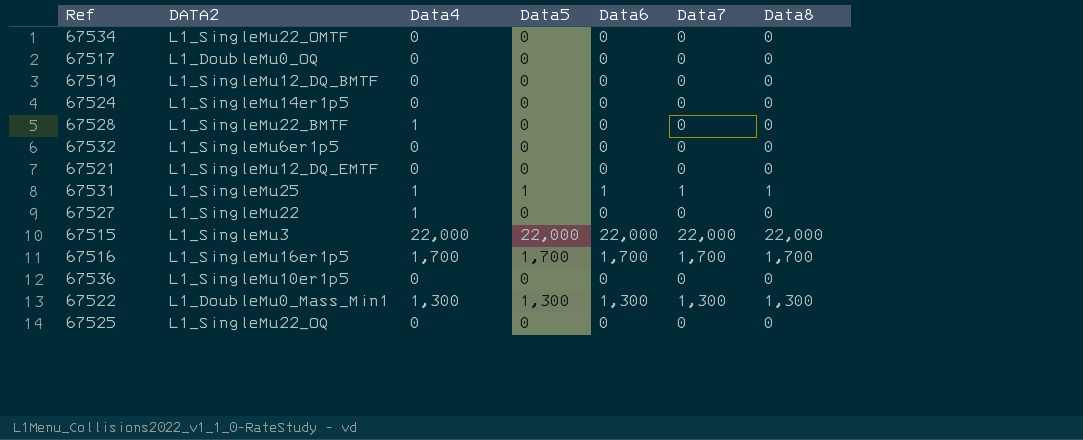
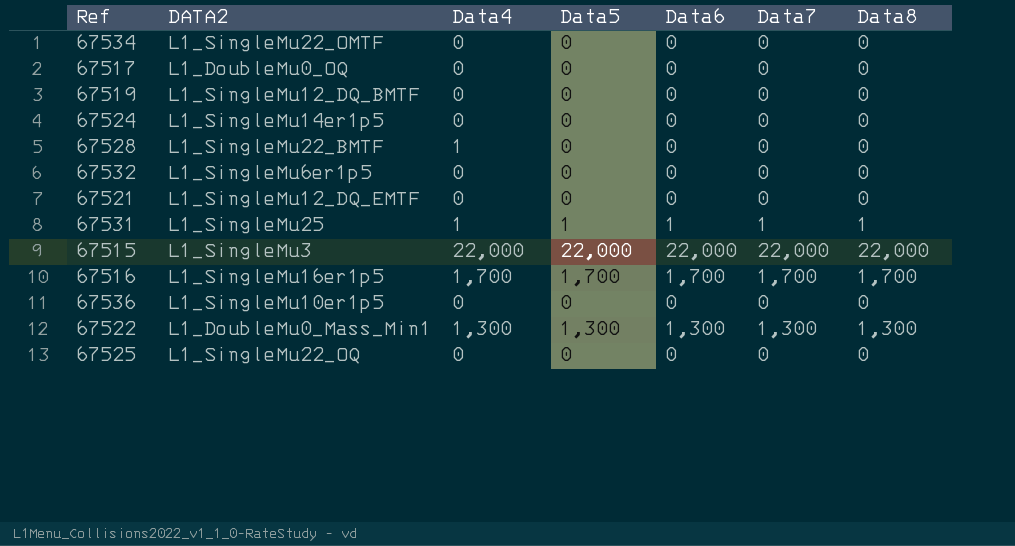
row 67527: L1_SingleMu22 | 1 | 0 | 0 | 0 | 0 -> none

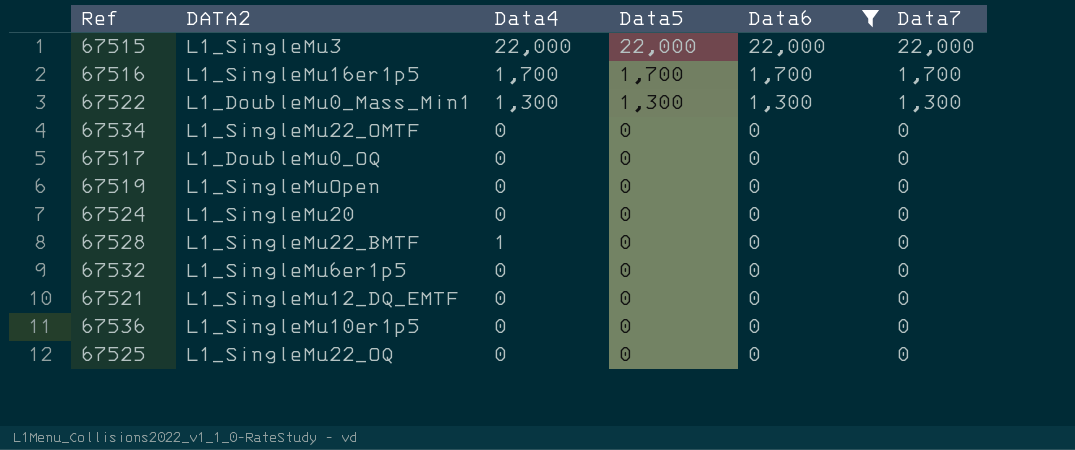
filter: none -> Data6 != 1
row order: none -> Data5 descending
column Data8 | position: 7 -> none
67519 | DATA2: L1_SingleMu12_DQ_BMTF -> L1_SingleMuOpen
67524 | DATA2: L1_SingleMu14er1p5 -> L1_SingleMu20

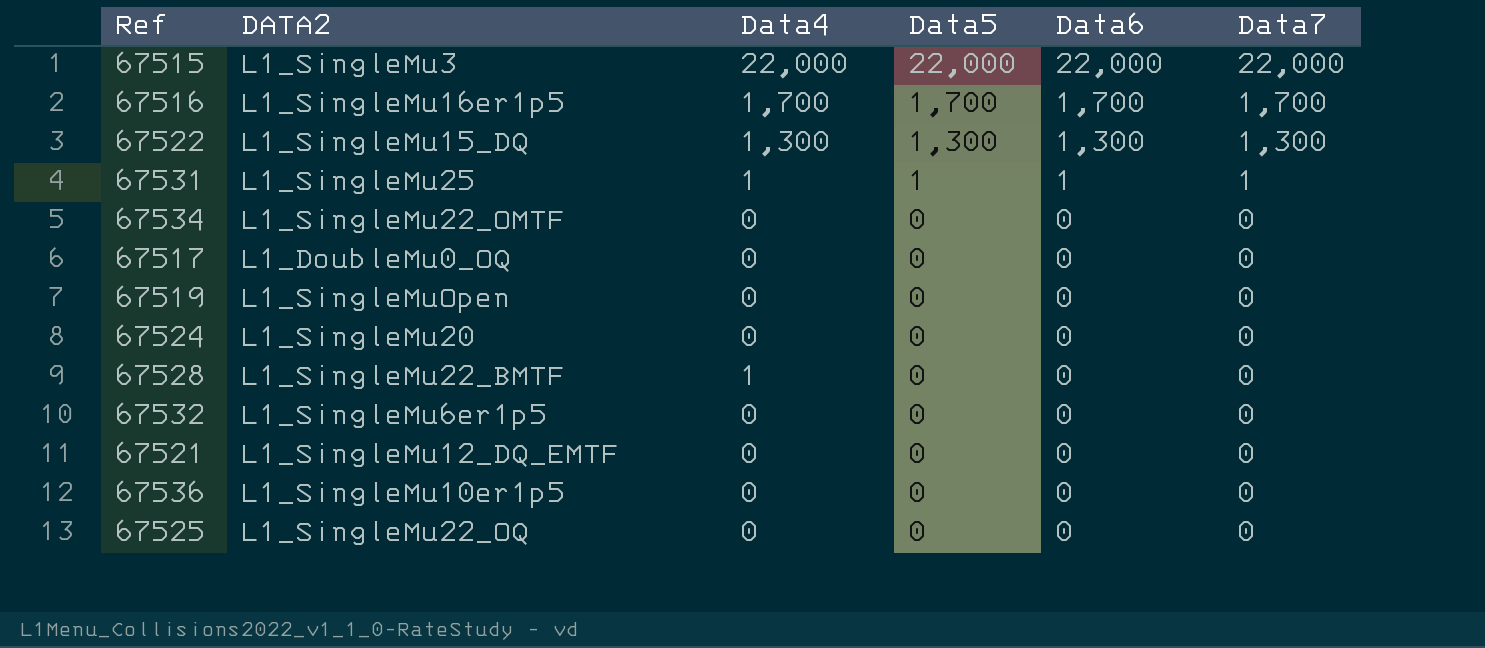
filter: Data6 != 1 -> none
67522 | DATA2: L1_DoubleMu0_Mass_Min1 -> L1_SingleMu15_DQ

